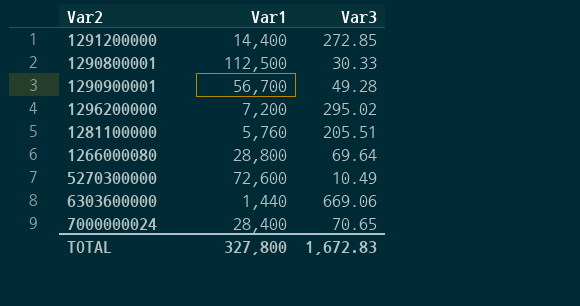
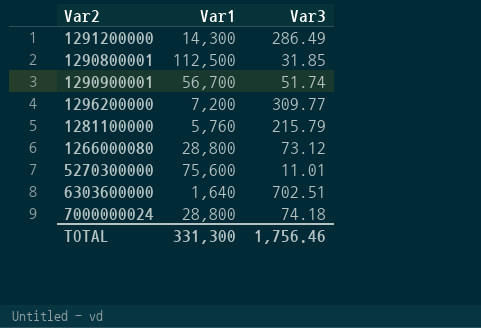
1291200000 | Var1: 14,400 -> 14,300
1291200000 | Var3: 272.85 -> 286.49
1290800001 | Var3: 30.33 -> 31.85
1290900001 | Var3: 49.28 -> 51.74
1296200000 | Var3: 295.02 -> 309.77
1281100000 | Var3: 205.51 -> 215.79
1266000080 | Var3: 69.64 -> 73.12
5270300000 | Var1: 72,600 -> 75,600
5270300000 | Var3: 10.49 -> 11.01
6303600000 | Var1: 1,440 -> 1,640
6303600000 | Var3: 669.06 -> 702.51
7000000024 | Var1: 28,400 -> 28,800
7000000024 | Var3: 70.65 -> 74.18
TOTAL | Var1: 327,800 -> 331,300
TOTAL | Var3: 1,672.83 -> 1,756.46

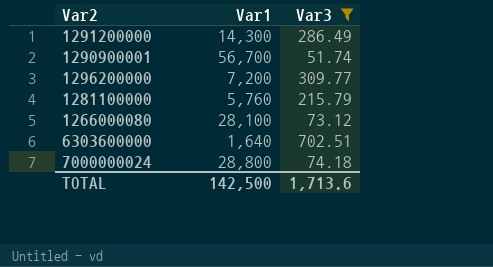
filter: none -> Var3 >= 51.74
1266000080 | Var1: 28,800 -> 28,100
TOTAL | Var1: 331,300 -> 142,500
TOTAL | Var3: 1,756.46 -> 1,713.6

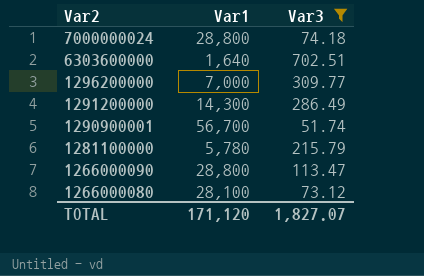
row order: none -> Var2 descending
1296200000 | Var1: 7,200 -> 7,000
1281100000 | Var1: 5,760 -> 5,780
row 1266000090: none -> 28,800 | 113.47
TOTAL | Var1: 142,500 -> 171,120
TOTAL | Var3: 1,713.6 -> 1,827.07

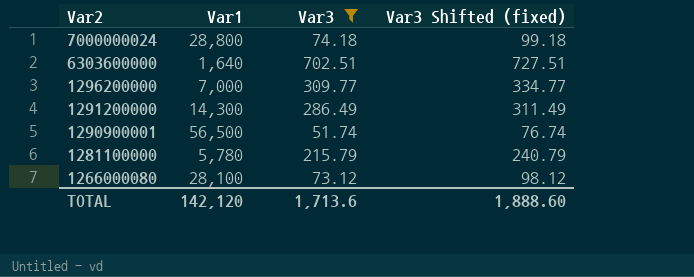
column Var3 Shifted (fixed) | formula: none -> [Var3] + 25
row 1266000090: 28,800 | 113.47 -> none
1290900001 | Var1: 56,700 -> 56,500
TOTAL | Var1: 171,120 -> 142,120
TOTAL | Var3: 1,827.07 -> 1,713.6

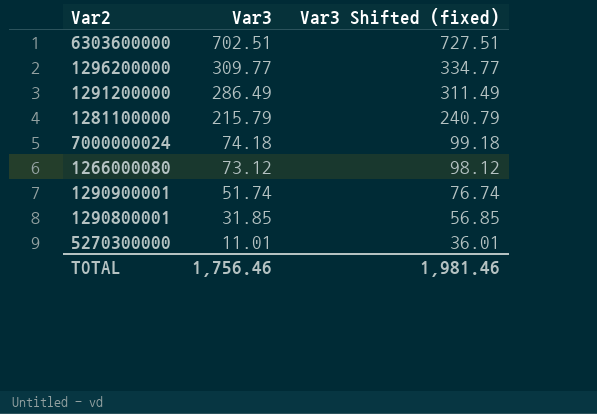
filter: Var3 >= 51.74 -> none
row order: Var2 descending -> Var3 descending
column Var1 | position: 2 -> none
TOTAL | Var3: 1,713.6 -> 1,756.46
TOTAL | Var3 Shifted (fixed): 1,888.60 -> 1,981.46

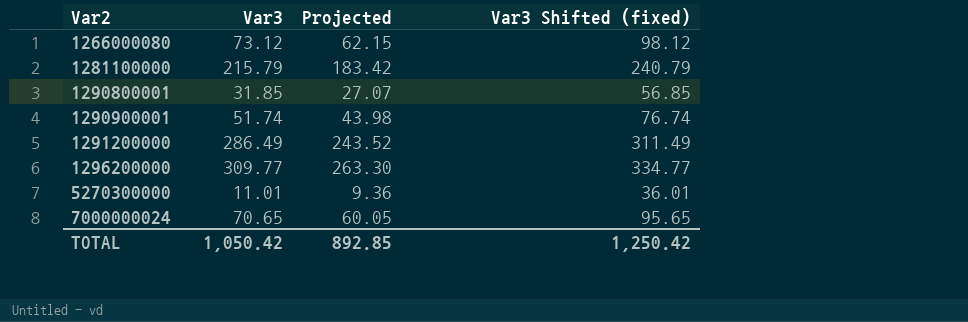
row order: Var3 descending -> Var2 ascending
column Projected | formula: none -> [Var3] * 0.85
row 6303600000: 702.51 | 727.51 -> none
7000000024 | Var3: 74.18 -> 70.65
7000000024 | Var3 Shifted (fixed): 99.18 -> 95.65
TOTAL | Var3: 1,756.46 -> 1,050.42
TOTAL | Var3 Shifted (fixed): 1,981.46 -> 1,250.42

